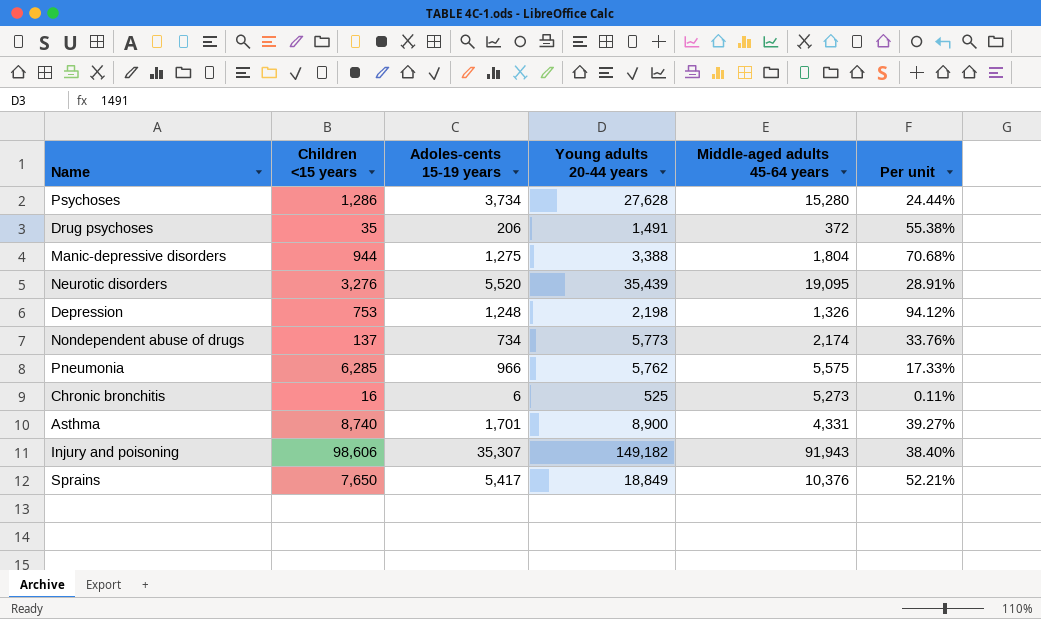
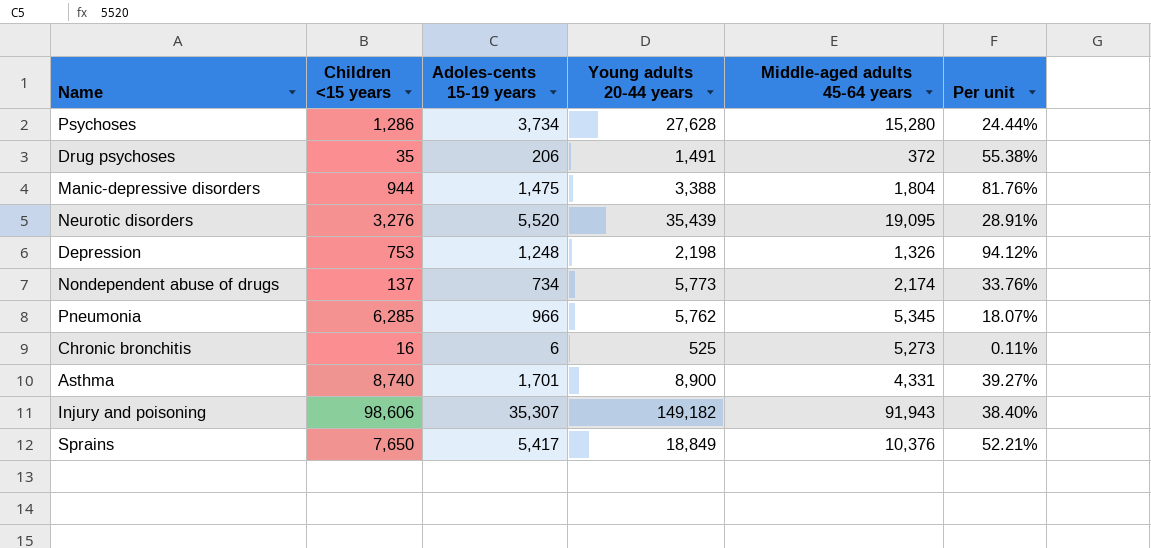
Manic-depressive disorders | Adoles-cents 15-19 years: 1,275 -> 1,475
Manic-depressive disorders | Per unit: 70.68% -> 81.76%
Pneumonia | Middle-aged adults 45-64 years: 5,575 -> 5,345
Pneumonia | Per unit: 17.33% -> 18.07%

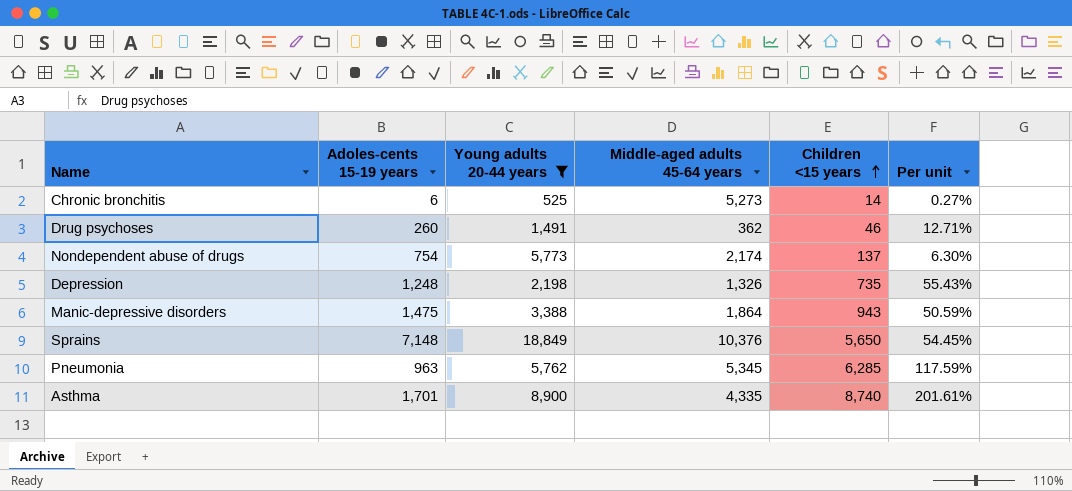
filter: none -> Young adults 20-44 years <= 18,849
row order: none -> Children <15 years ascending
column Children <15 years | position: 2 -> 5
column Per unit | formula: [Adoles-cents 15-19 years] / [Middle-aged adults 45-64 years] -> [Children <15 years] / [Middle-aged adults 45-64 years]
Chronic bronchitis | Children <15 years: 16 -> 14
Drug psychoses | Adoles-cents 15-19 years: 206 -> 260
Drug psychoses | Middle-aged adults 45-64 years: 372 -> 362
Drug psychoses | Children <15 years: 35 -> 46
Nondependent abuse of drugs | Adoles-cents 15-19 years: 734 -> 754
Depression | Children <15 years: 753 -> 735
Manic-depressive disorders | Middle-aged adults 45-64 years: 1,804 -> 1,864
Manic-depressive disorders | Children <15 years: 944 -> 943
Sprains | Adoles-cents 15-19 years: 5,417 -> 7,148
Sprains | Children <15 years: 7,650 -> 5,650
Pneumonia | Adoles-cents 15-19 years: 966 -> 963
Asthma | Middle-aged adults 45-64 years: 4,331 -> 4,335

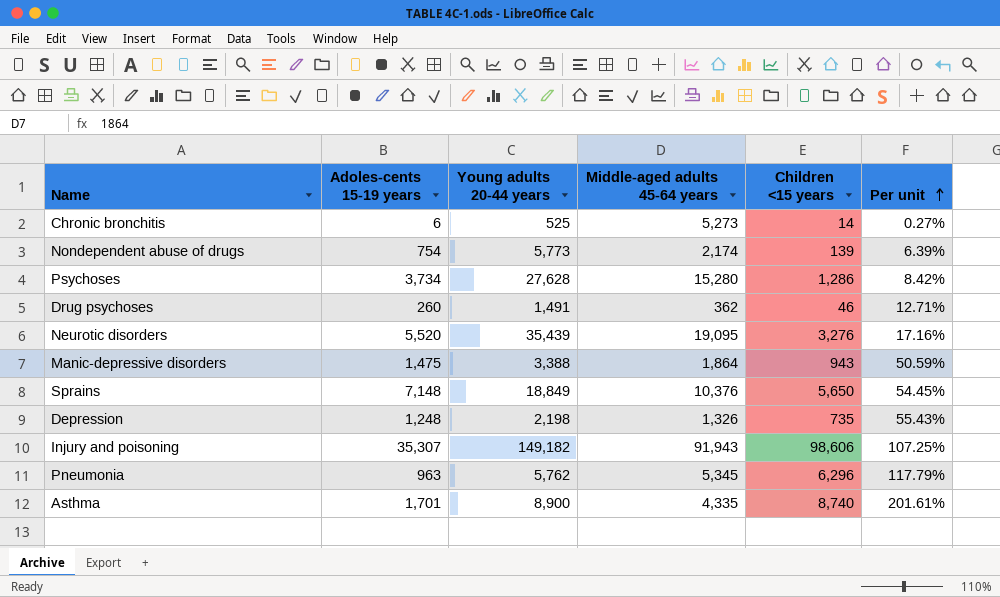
filter: Young adults 20-44 years <= 18,849 -> none
row order: Children <15 years ascending -> Per unit ascending
Nondependent abuse of drugs | Children <15 years: 137 -> 139
Nondependent abuse of drugs | Per unit: 6.30% -> 6.39%
Pneumonia | Children <15 years: 6,285 -> 6,296
Pneumonia | Per unit: 117.59% -> 117.79%

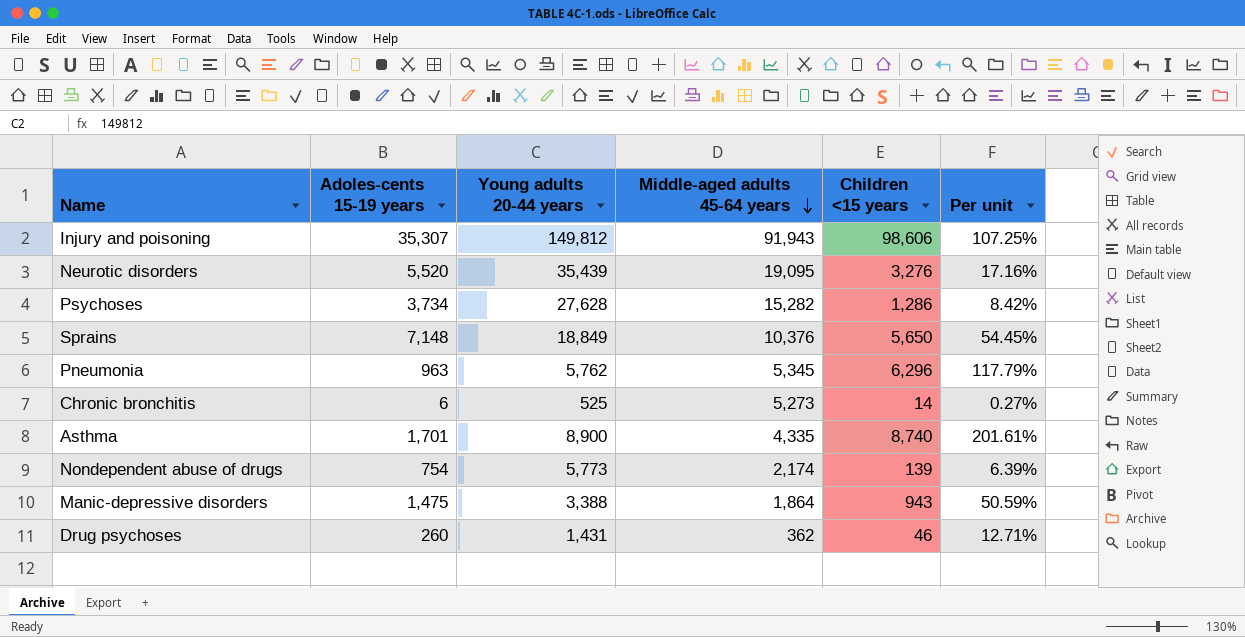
row order: Per unit ascending -> Middle-aged adults 45-64 years descending
row Depression: 1,248 | 2,198 | 1,326 | 735 | 55.43% -> none
Injury and poisoning | Young adults 20-44 years: 149,182 -> 149,812
Psychoses | Middle-aged adults 45-64 years: 15,280 -> 15,282
Drug psychoses | Young adults 20-44 years: 1,491 -> 1,431

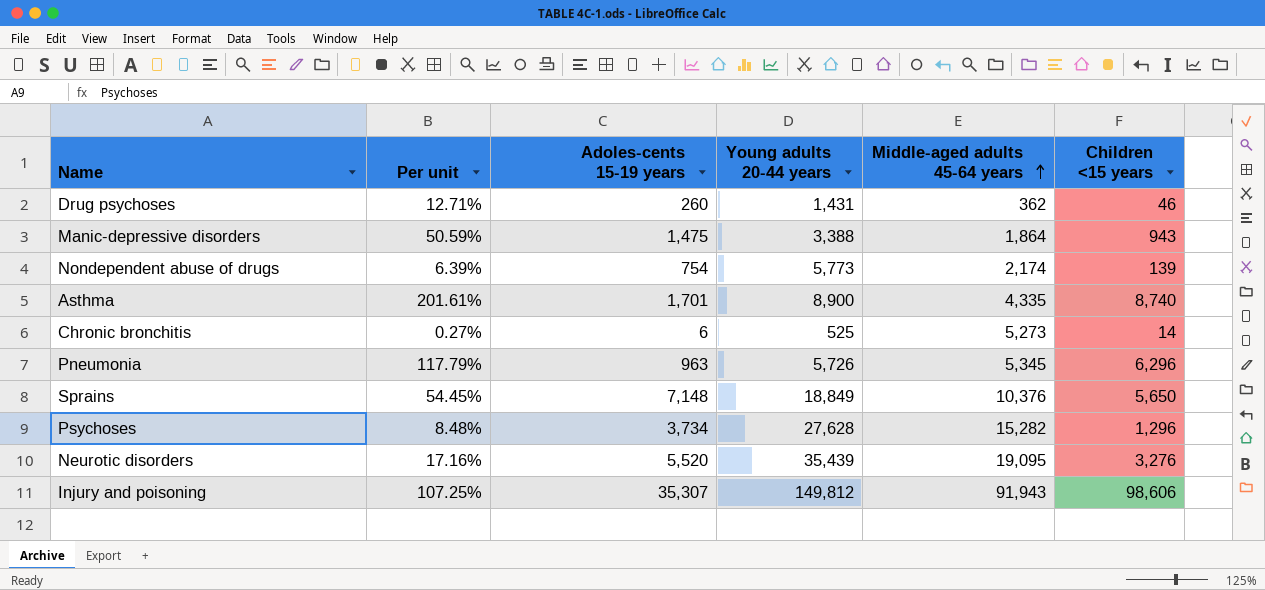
row order: Middle-aged adults 45-64 years descending -> Middle-aged adults 45-64 years ascending
column Per unit | position: 6 -> 2
Pneumonia | Young adults 20-44 years: 5,762 -> 5,726
Psychoses | Per unit: 8.42% -> 8.48%
Psychoses | Children <15 years: 1,286 -> 1,296

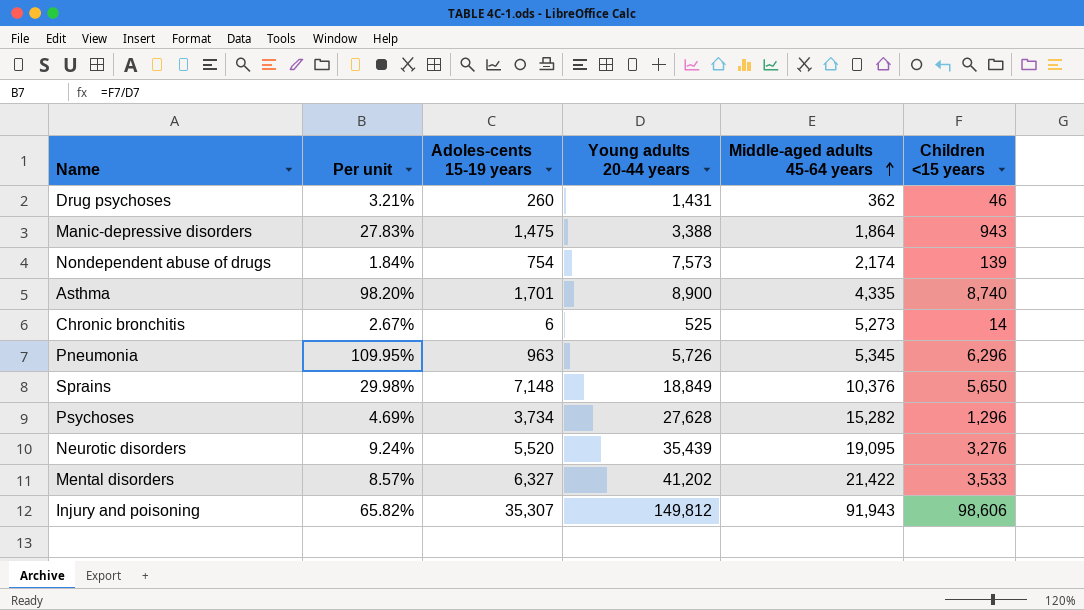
column Per unit | formula: [Children <15 years] / [Middle-aged adults 45-64 years] -> [Children <15 years] / [Young adults 20-44 years]
Nondependent abuse of drugs | Young adults 20-44 years: 5,773 -> 7,573
row Mental disorders: none -> 8.57% | 6,327 | 41,202 | 21,422 | 3,533

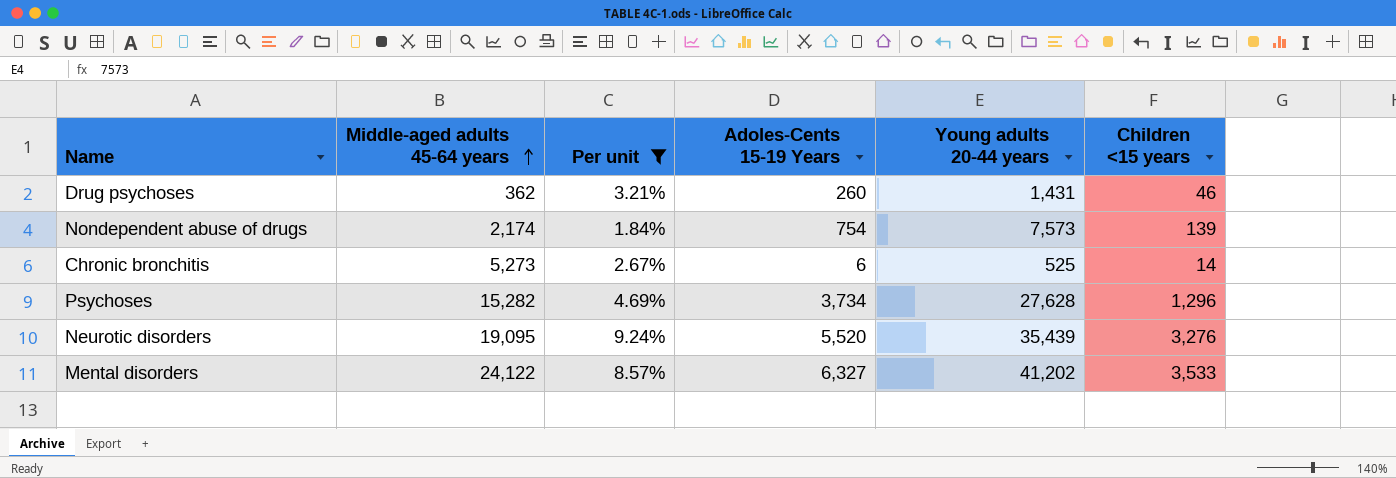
filter: none -> Per unit <= 9.24%
column Middle-aged adults 45-64 years | position: 5 -> 2
column name: Adoles-cents 15-19 years -> Adoles-Cents 15-19 Years
Mental disorders | Middle-aged adults 45-64 years: 21,422 -> 24,122

